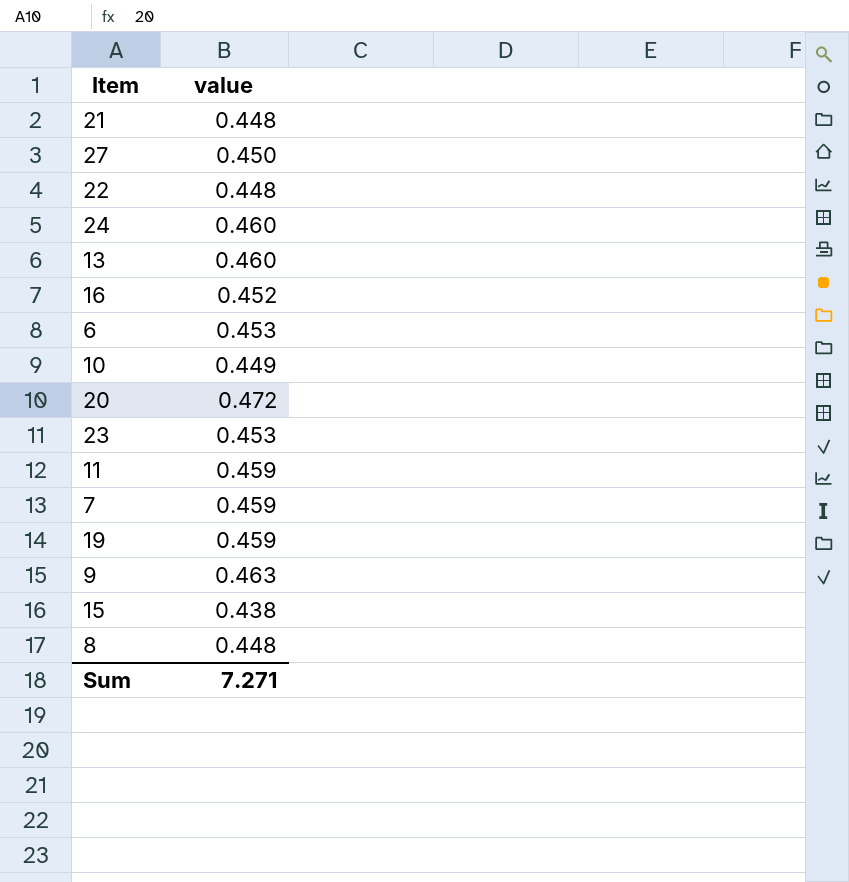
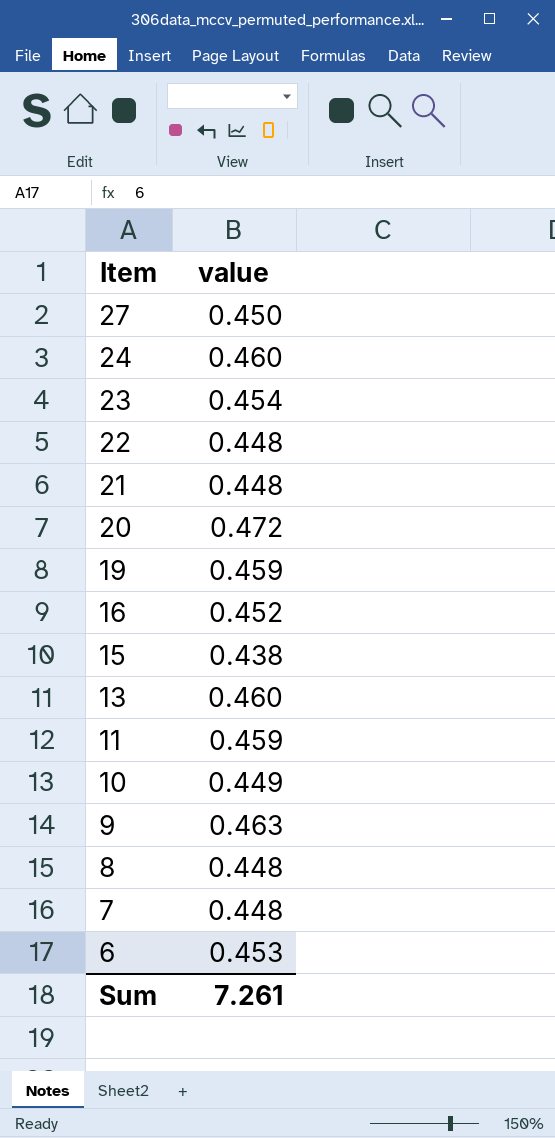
row order: none -> Item descending
23 | value: 0.453 -> 0.454
7 | value: 0.459 -> 0.448
Sum | value: 7.271 -> 7.261

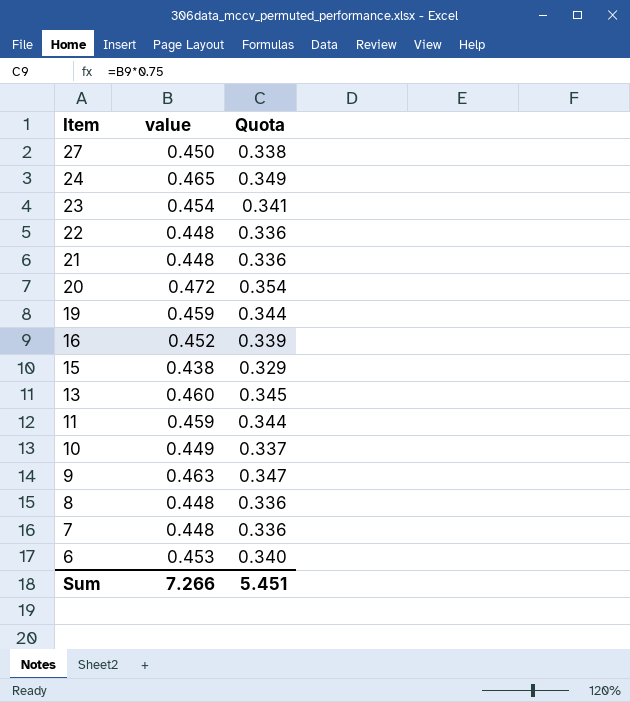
column Quota | formula: none -> [value] * 0.75
24 | value: 0.460 -> 0.465
Sum | value: 7.261 -> 7.266

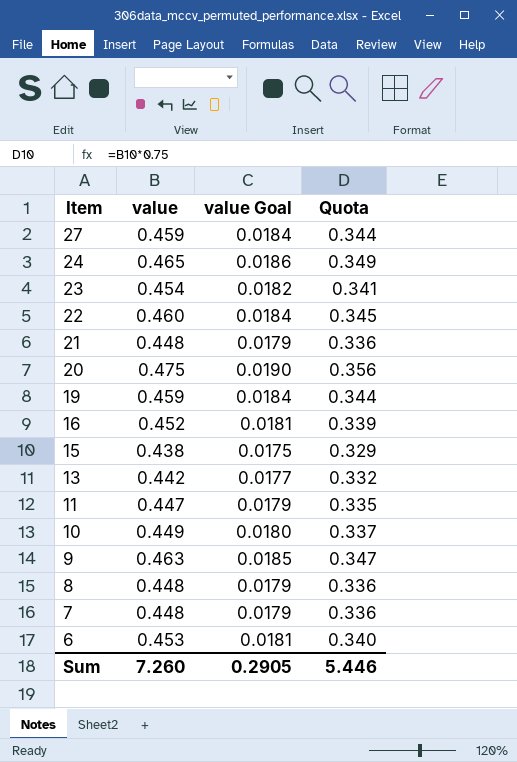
column value Goal | formula: none -> [value] * 0.04
27 | value: 0.450 -> 0.459
27 | Quota: 0.338 -> 0.344
22 | value: 0.448 -> 0.460
22 | Quota: 0.336 -> 0.345
20 | value: 0.472 -> 0.475
20 | Quota: 0.354 -> 0.356
13 | value: 0.460 -> 0.442
13 | Quota: 0.345 -> 0.332
11 | value: 0.459 -> 0.447
11 | Quota: 0.344 -> 0.335
Sum | value: 7.266 -> 7.260
Sum | Quota: 5.451 -> 5.446

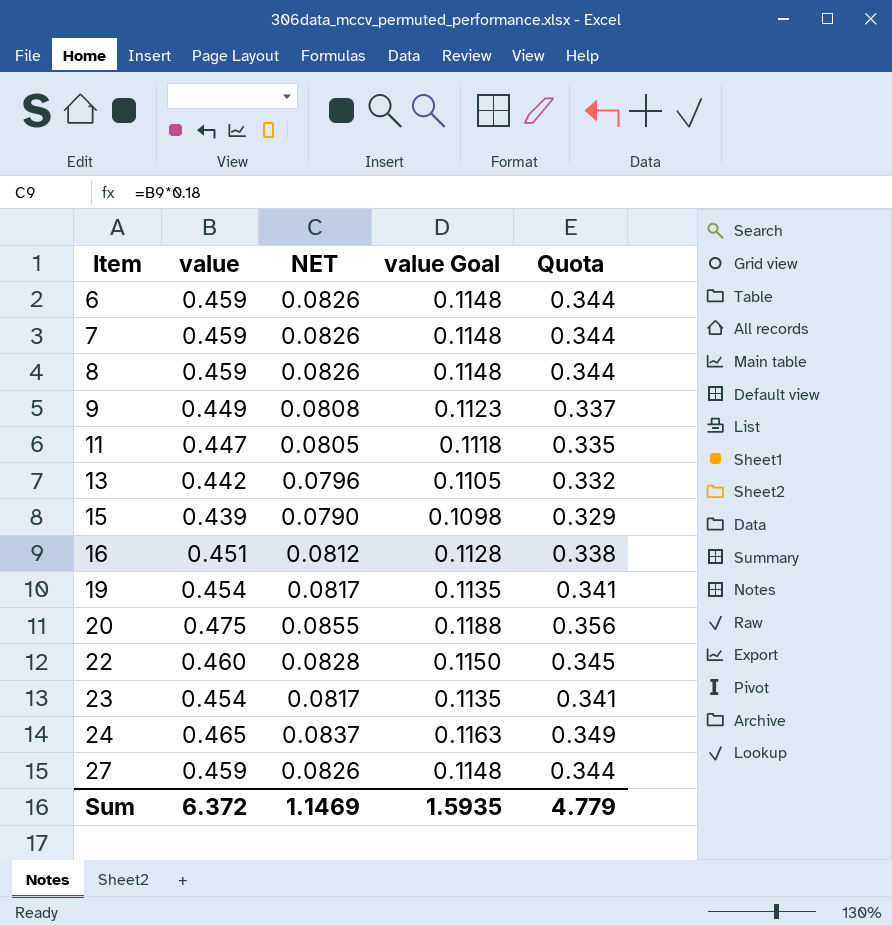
row order: Item descending -> Item ascending
column NET | formula: none -> [value] * 0.18
column value Goal | formula: [value] * 0.04 -> [value] * 0.25
row 21: 0.448 | 0.0179 | 0.336 -> none
row 10: 0.449 | 0.0180 | 0.337 -> none
6 | value: 0.453 -> 0.459
6 | Quota: 0.340 -> 0.344
7 | value: 0.448 -> 0.459
7 | Quota: 0.336 -> 0.344
8 | value: 0.448 -> 0.459
8 | Quota: 0.336 -> 0.344
9 | value: 0.463 -> 0.449
9 | Quota: 0.347 -> 0.337
15 | value: 0.438 -> 0.439
16 | value: 0.452 -> 0.451
16 | Quota: 0.339 -> 0.338
19 | value: 0.459 -> 0.454
19 | Quota: 0.344 -> 0.341
Sum | value: 7.260 -> 6.372
Sum | value Goal: 0.2905 -> 1.5935
Sum | Quota: 5.446 -> 4.779

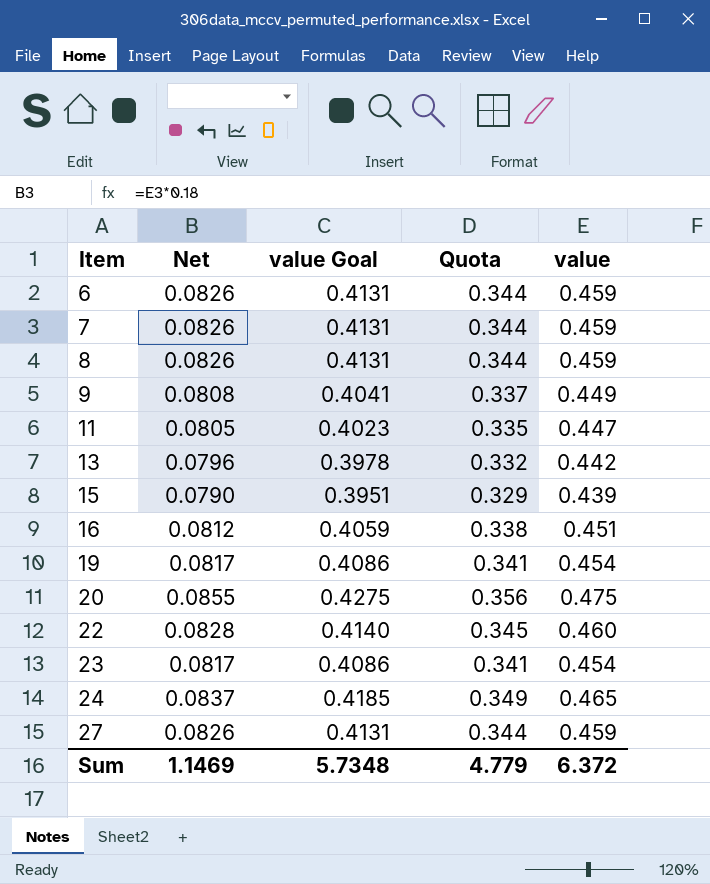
column name: NET -> Net
column value Goal | formula: [value] * 0.25 -> [value] * 0.9
column value | position: 2 -> 5
Sum | value Goal: 1.5935 -> 5.7348

